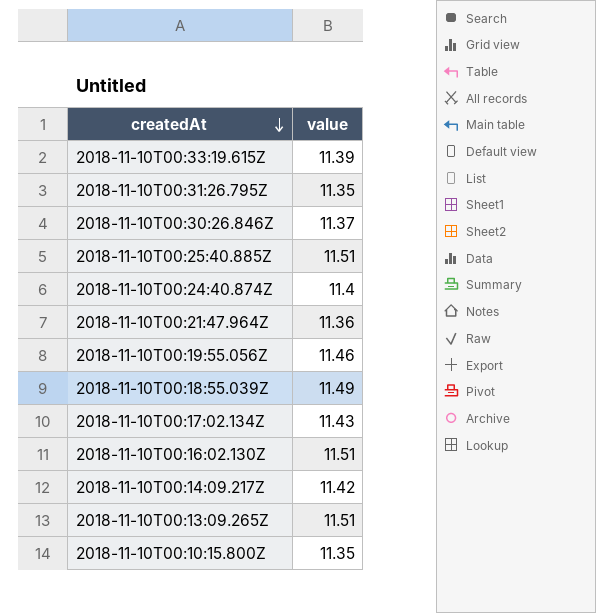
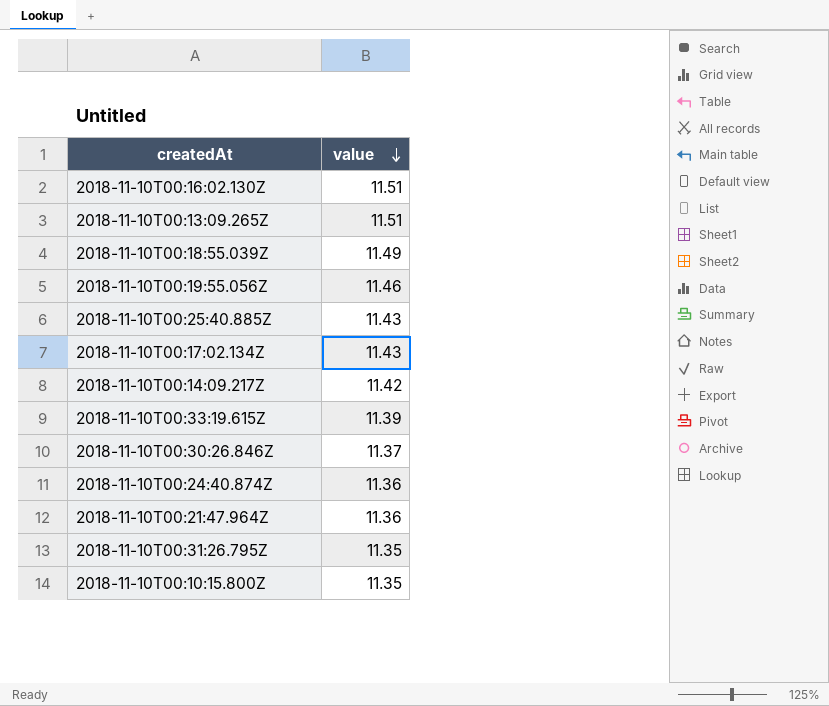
row order: createdAt descending -> value descending
2018-11-10T00:25:40.885Z | value: 11.51 -> 11.43
2018-11-10T00:24:40.874Z | value: 11.4 -> 11.36

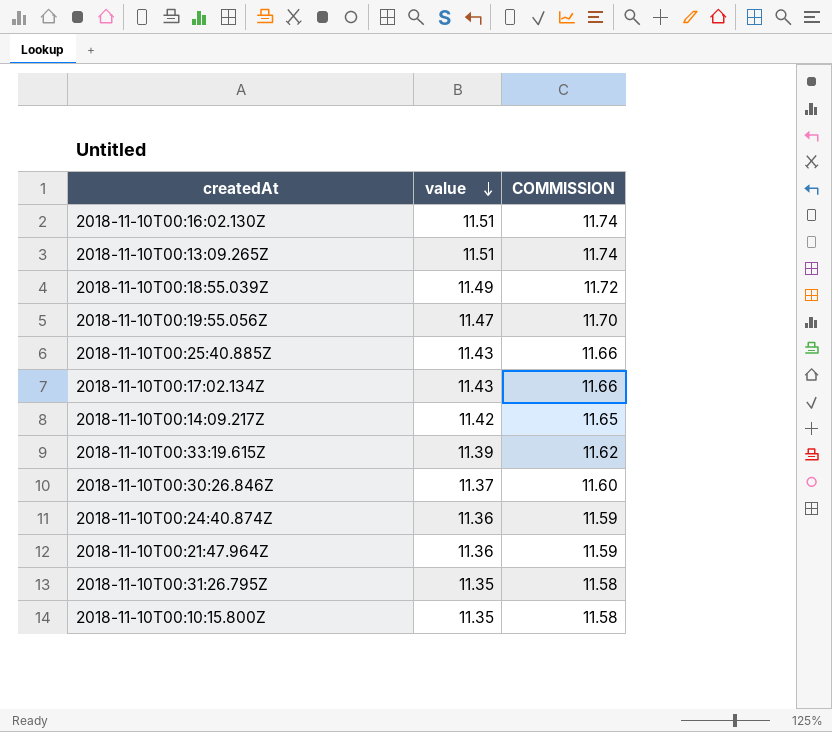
column COMMISSION | formula: none -> [value] * 1.02
2018-11-10T00:19:55.056Z | value: 11.46 -> 11.47

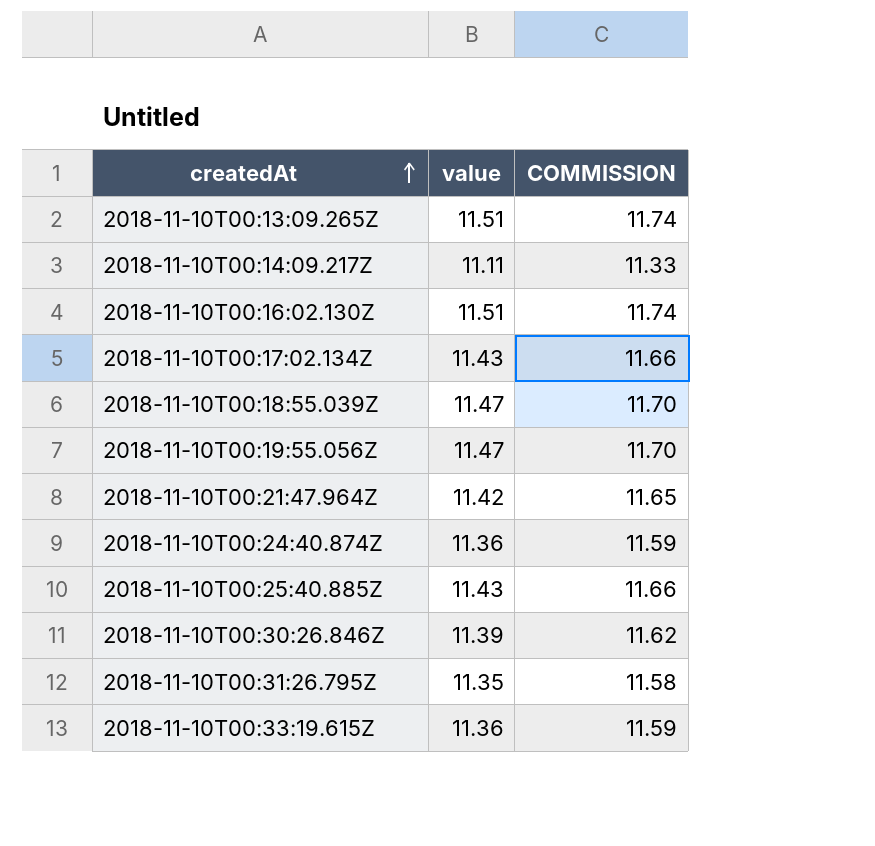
row order: value descending -> createdAt ascending
row 2018-11-10T00:10:15.800Z: 11.35 | 11.58 -> none
2018-11-10T00:14:09.217Z | value: 11.42 -> 11.11
2018-11-10T00:14:09.217Z | COMMISSION: 11.65 -> 11.33
2018-11-10T00:18:55.039Z | value: 11.49 -> 11.47
2018-11-10T00:18:55.039Z | COMMISSION: 11.72 -> 11.70
2018-11-10T00:21:47.964Z | value: 11.36 -> 11.42
2018-11-10T00:21:47.964Z | COMMISSION: 11.59 -> 11.65
2018-11-10T00:30:26.846Z | value: 11.37 -> 11.39
2018-11-10T00:30:26.846Z | COMMISSION: 11.60 -> 11.62
2018-11-10T00:33:19.615Z | value: 11.39 -> 11.36
2018-11-10T00:33:19.615Z | COMMISSION: 11.62 -> 11.59

